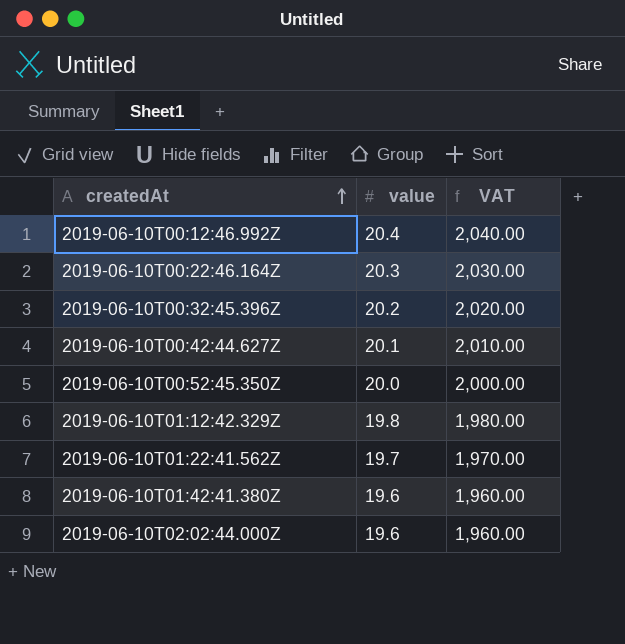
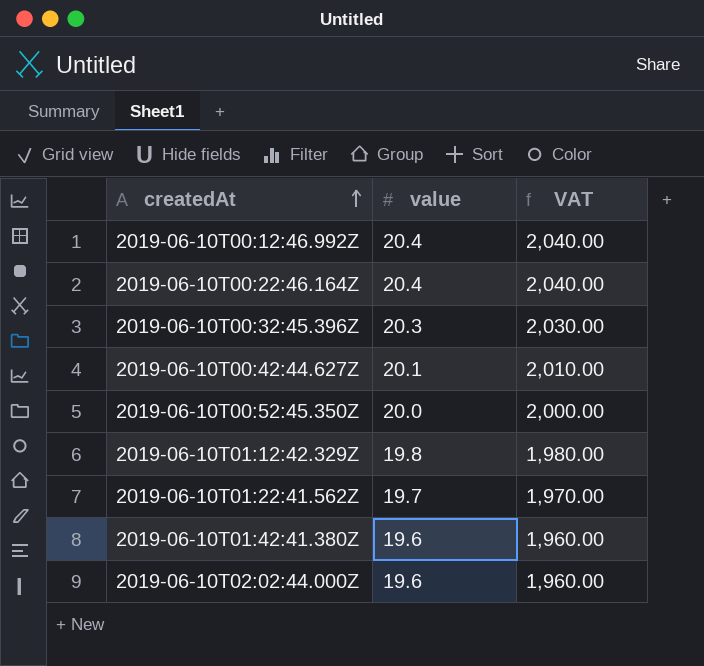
2019-06-10T00:22:46.164Z | value: 20.3 -> 20.4
2019-06-10T00:22:46.164Z | VAT: 2,030.00 -> 2,040.00
2019-06-10T00:32:45.396Z | value: 20.2 -> 20.3
2019-06-10T00:32:45.396Z | VAT: 2,020.00 -> 2,030.00

